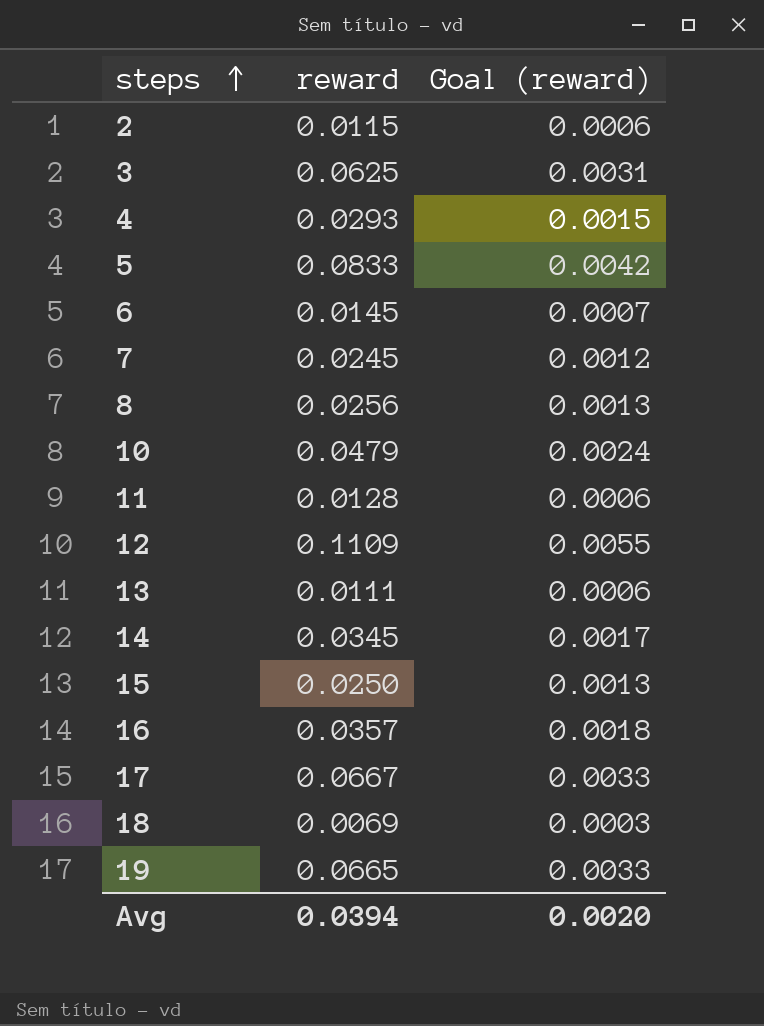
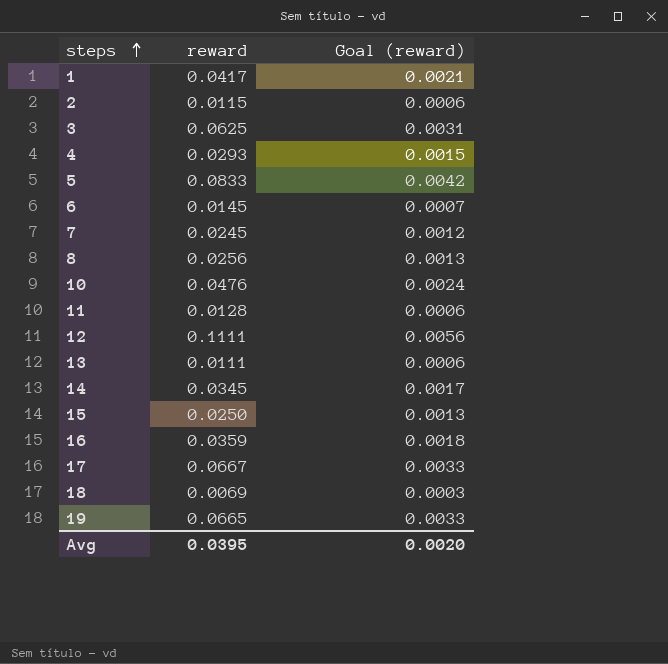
row 1: none -> 0.0417 | 0.0021
10 | reward: 0.0479 -> 0.0476
12 | reward: 0.1109 -> 0.1111
12 | Goal (reward): 0.0055 -> 0.0056
16 | reward: 0.0357 -> 0.0359
Avg | reward: 0.0394 -> 0.0395

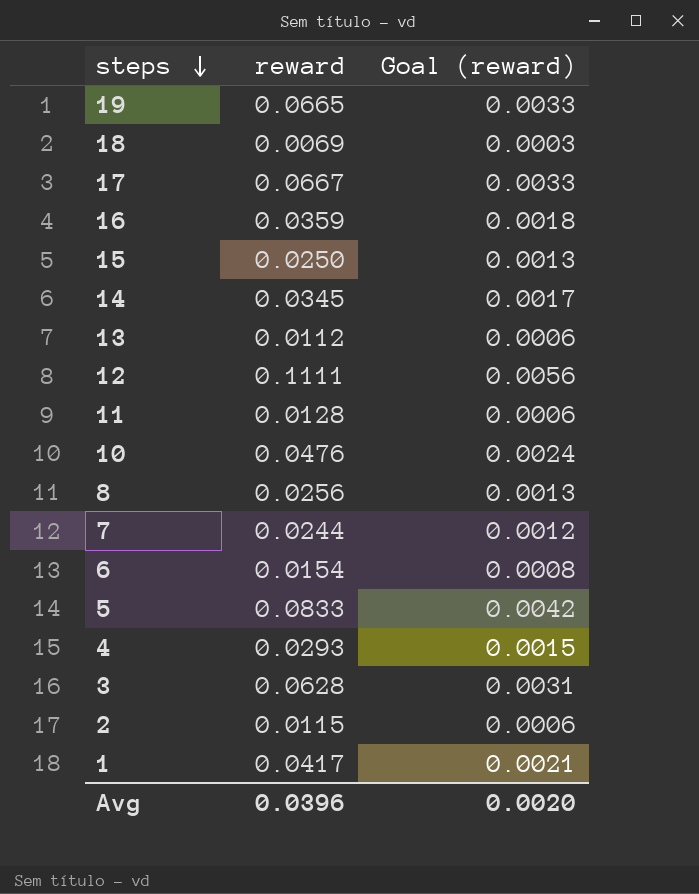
row order: steps ascending -> steps descending
13 | reward: 0.0111 -> 0.0112
7 | reward: 0.0245 -> 0.0244
6 | reward: 0.0145 -> 0.0154
6 | Goal (reward): 0.0007 -> 0.0008
3 | reward: 0.0625 -> 0.0628
Avg | reward: 0.0395 -> 0.0396

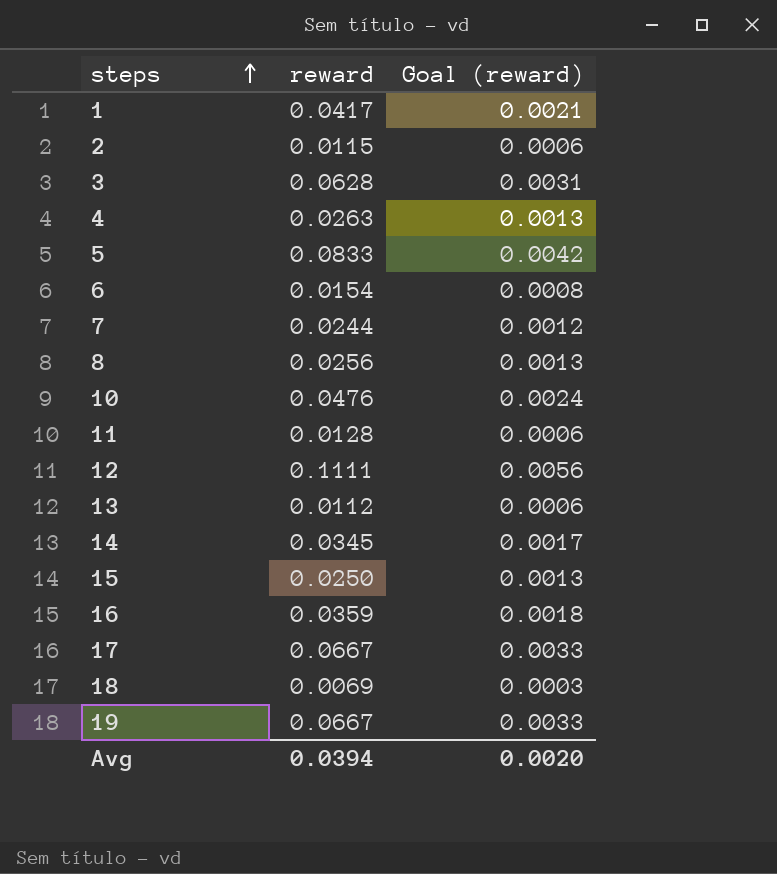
row order: steps descending -> steps ascending
4 | reward: 0.0293 -> 0.0263
4 | Goal (reward): 0.0015 -> 0.0013
19 | reward: 0.0665 -> 0.0667
Avg | reward: 0.0396 -> 0.0394

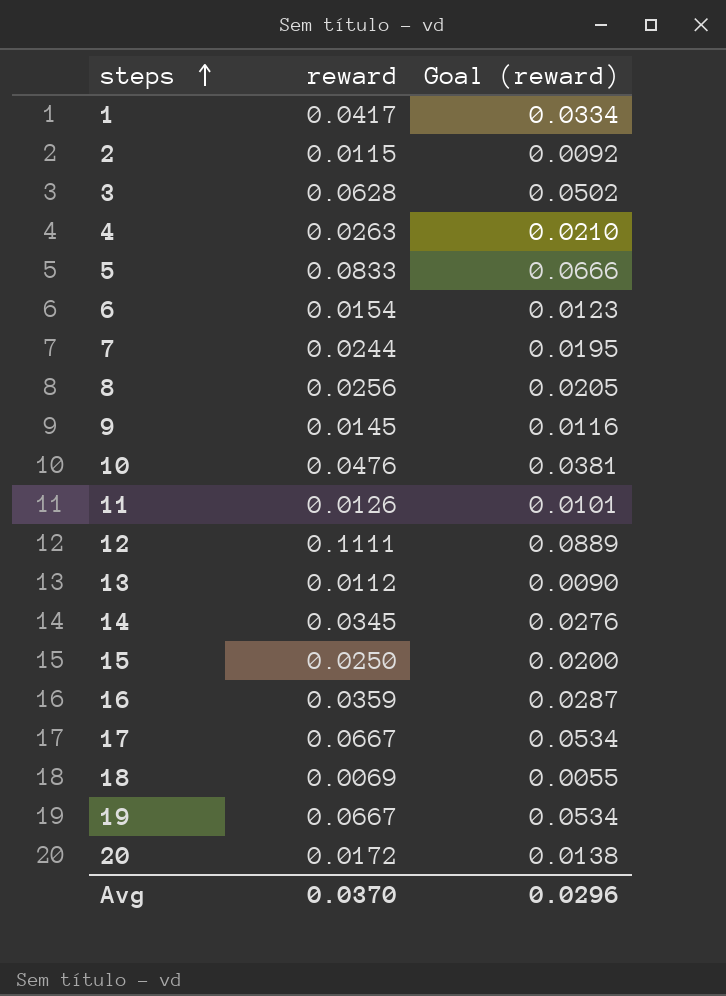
column Goal (reward) | formula: [reward] * 0.05 -> [reward] * 0.8
row 9: none -> 0.0145 | 0.0116
11 | reward: 0.0128 -> 0.0126
row 20: none -> 0.0172 | 0.0138
Avg | reward: 0.0394 -> 0.0370
Avg | Goal (reward): 0.0020 -> 0.0296

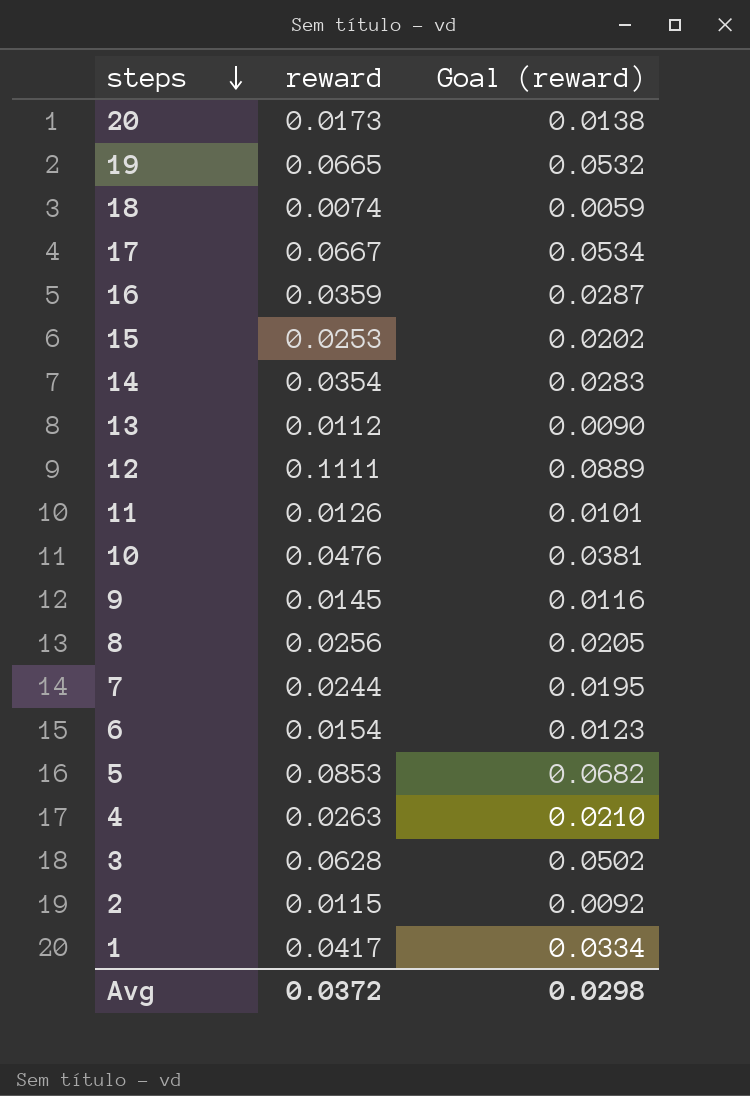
row order: steps ascending -> steps descending
20 | reward: 0.0172 -> 0.0173
19 | reward: 0.0667 -> 0.0665
19 | Goal (reward): 0.0534 -> 0.0532
18 | reward: 0.0069 -> 0.0074
18 | Goal (reward): 0.0055 -> 0.0059
15 | reward: 0.0250 -> 0.0253
15 | Goal (reward): 0.0200 -> 0.0202
14 | reward: 0.0345 -> 0.0354
14 | Goal (reward): 0.0276 -> 0.0283
5 | reward: 0.0833 -> 0.0853
5 | Goal (reward): 0.0666 -> 0.0682
Avg | reward: 0.0370 -> 0.0372
Avg | Goal (reward): 0.0296 -> 0.0298

